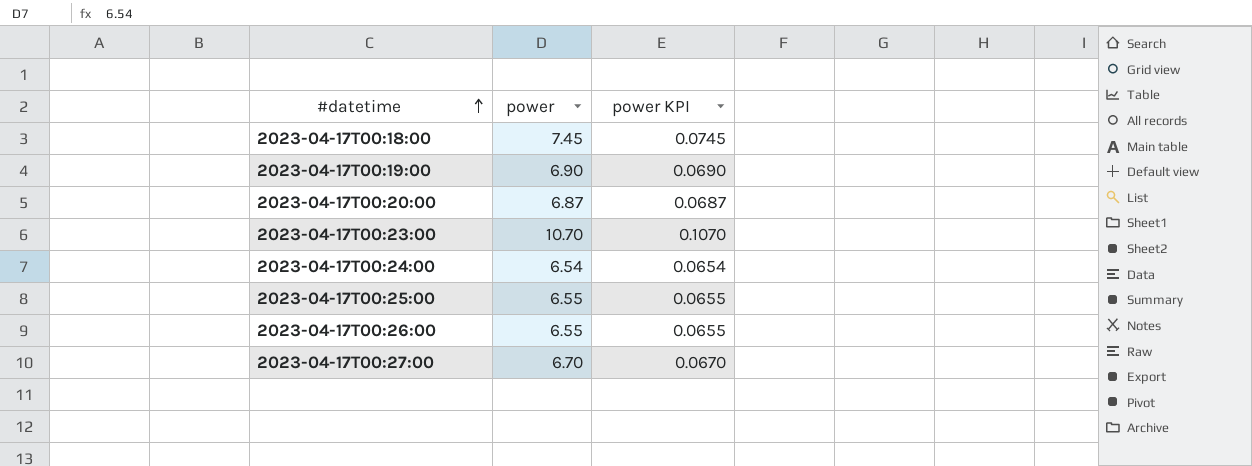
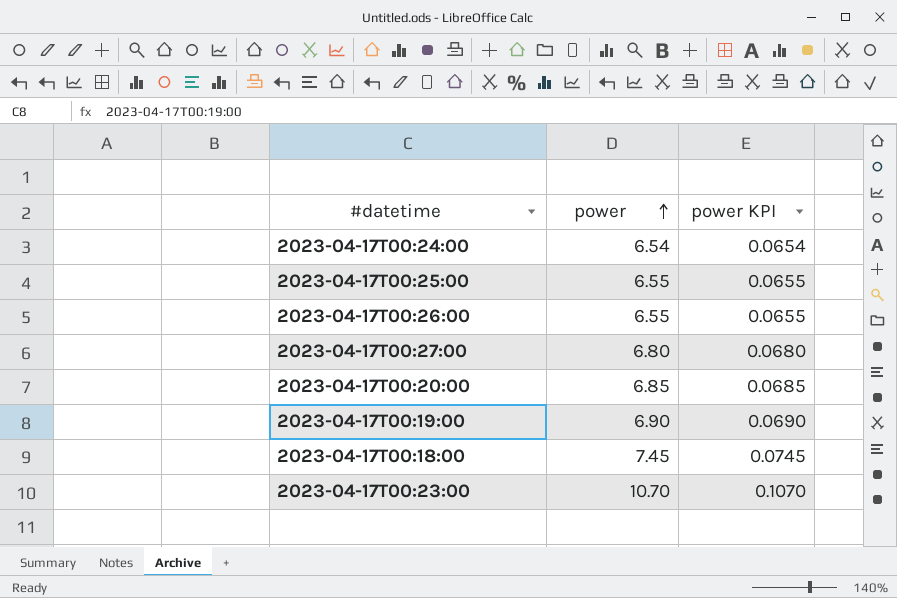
row order: #datetime ascending -> power ascending
2023-04-17T00:27:00 | power: 6.70 -> 6.80
2023-04-17T00:27:00 | power KPI: 0.0670 -> 0.0680
2023-04-17T00:20:00 | power: 6.87 -> 6.85
2023-04-17T00:20:00 | power KPI: 0.0687 -> 0.0685

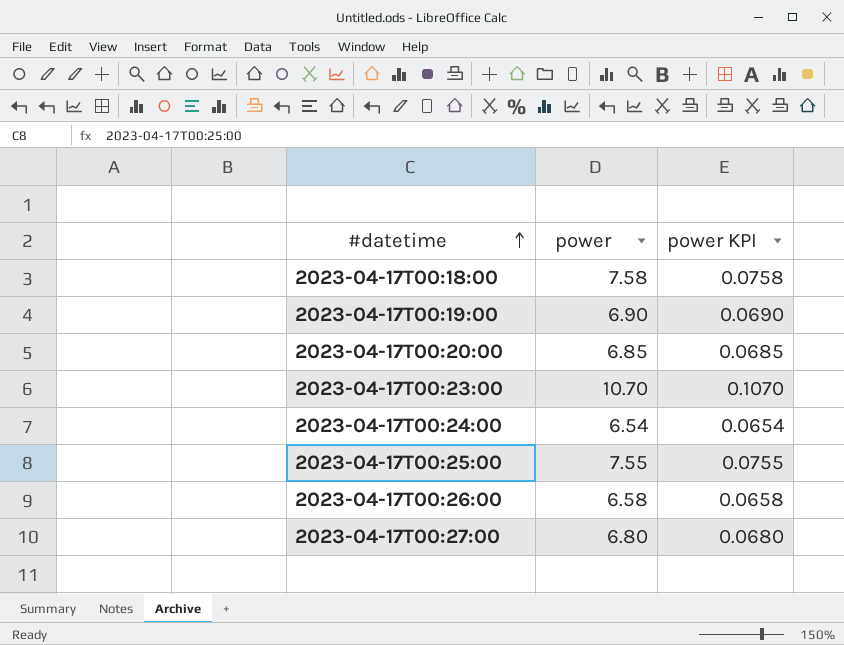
row order: power ascending -> #datetime ascending
2023-04-17T00:18:00 | power: 7.45 -> 7.58
2023-04-17T00:18:00 | power KPI: 0.0745 -> 0.0758
2023-04-17T00:25:00 | power: 6.55 -> 7.55
2023-04-17T00:25:00 | power KPI: 0.0655 -> 0.0755
2023-04-17T00:26:00 | power: 6.55 -> 6.58
2023-04-17T00:26:00 | power KPI: 0.0655 -> 0.0658

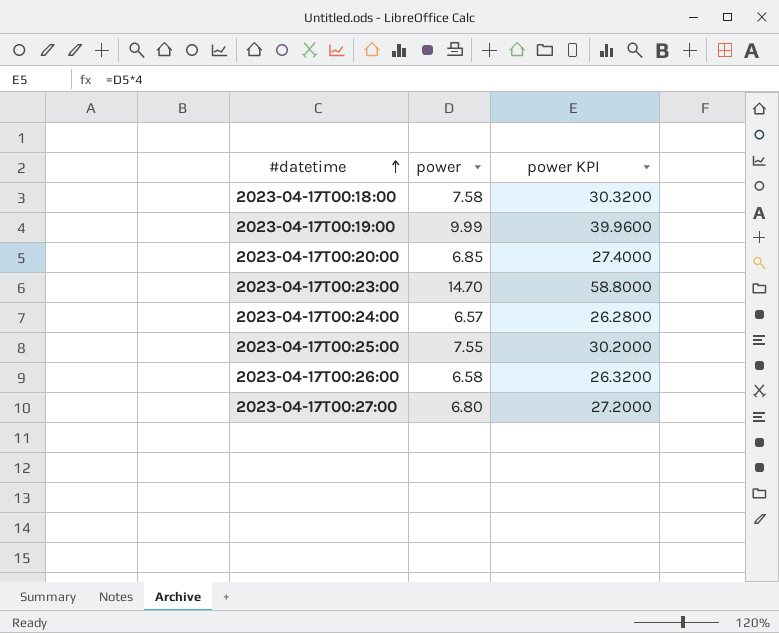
column power KPI | formula: [power] * 0.01 -> [power] * 4
2023-04-17T00:19:00 | power: 6.90 -> 9.99
2023-04-17T00:23:00 | power: 10.70 -> 14.70
2023-04-17T00:24:00 | power: 6.54 -> 6.57

